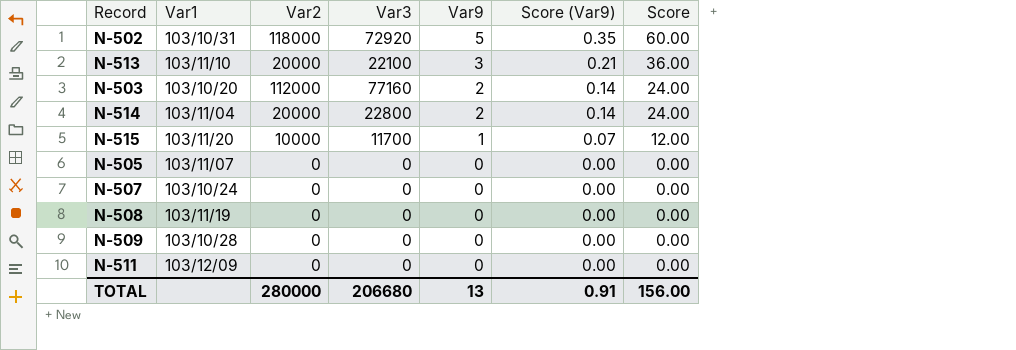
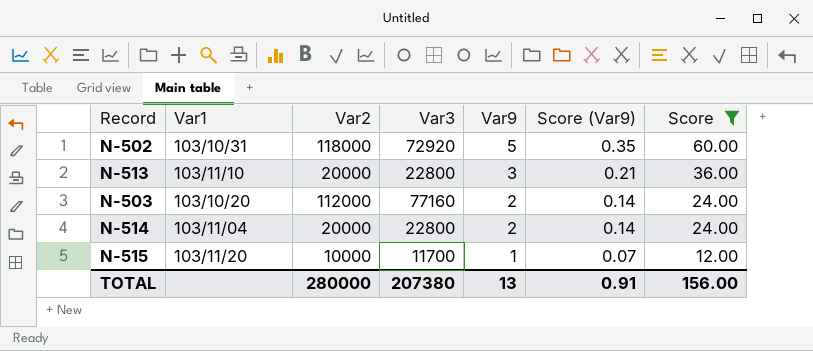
filter: none -> Score != 0.00
N-513 | Var3: 22100 -> 22800
TOTAL | Var3: 206680 -> 207380

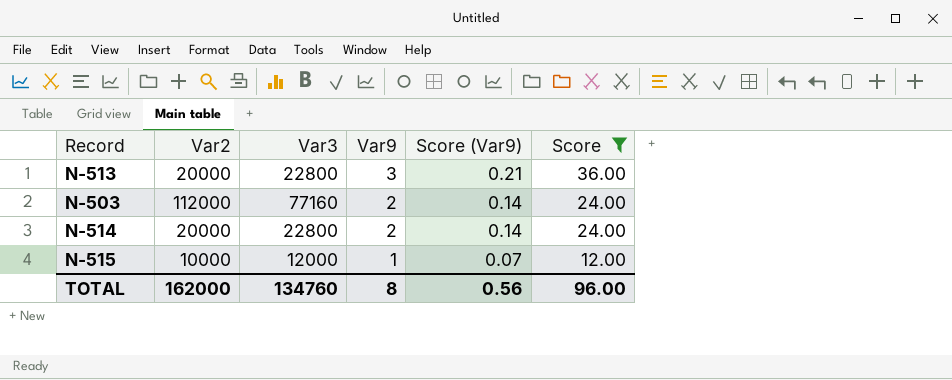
column Var1 | position: 2 -> none
row N-502: 103/10/31 | 118000 | 72920 | 5 | 0.35 | 60.00 -> none
N-515 | Var3: 11700 -> 12000
TOTAL | Var2: 280000 -> 162000
TOTAL | Var3: 207380 -> 134760
TOTAL | Var9: 13 -> 8
TOTAL | Score (Var9): 0.91 -> 0.56
TOTAL | Score: 156.00 -> 96.00

